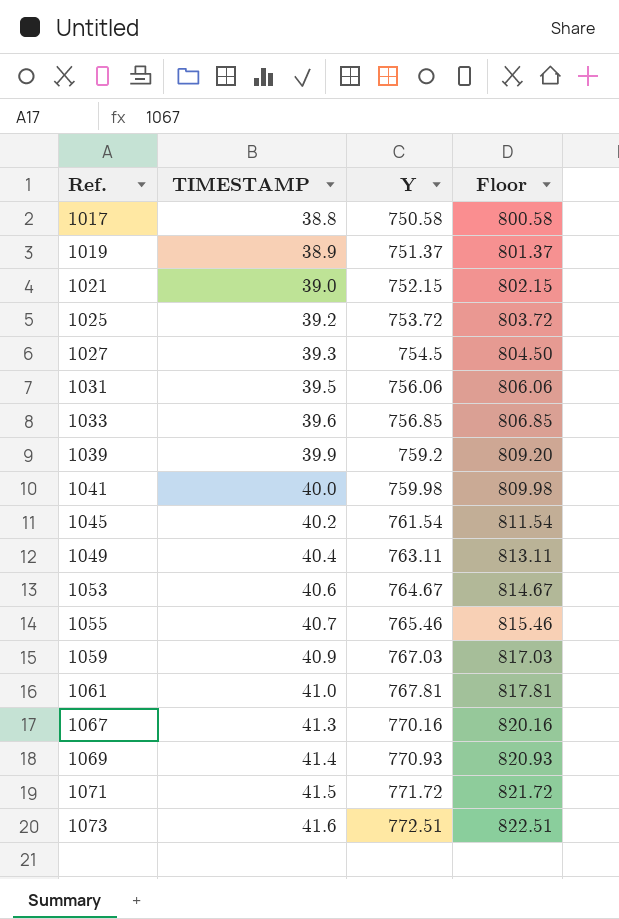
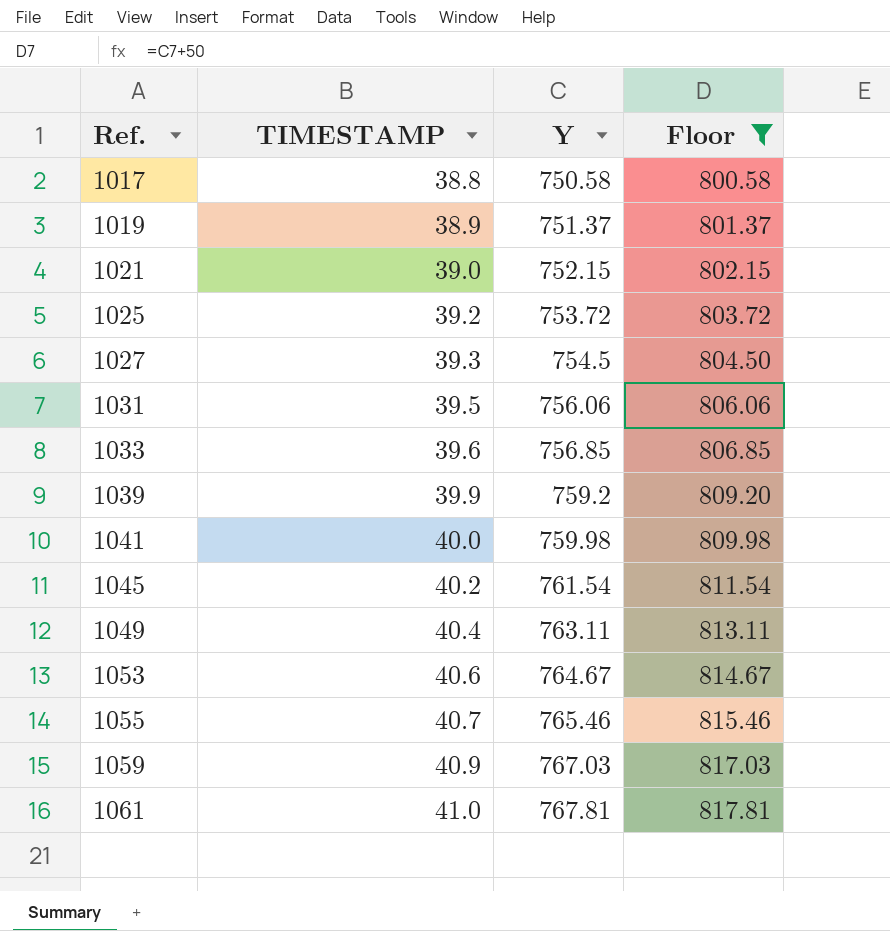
filter: none -> Floor <= 817.81

